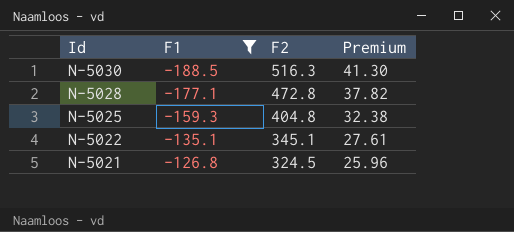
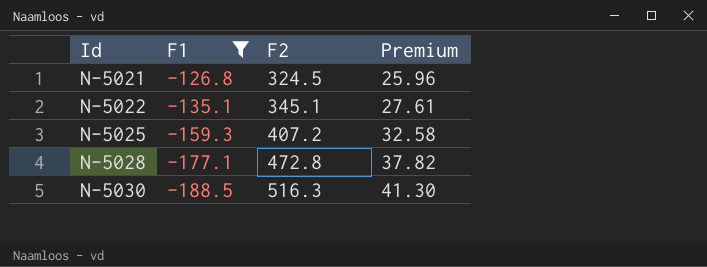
row order: Id descending -> Id ascending
N-5025 | F2: 404.8 -> 407.2
N-5025 | Premium: 32.38 -> 32.58

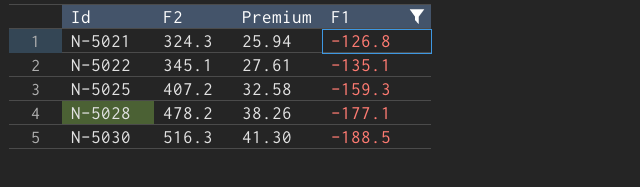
column F1 | position: 2 -> 4
N-5021 | F2: 324.5 -> 324.3
N-5021 | Premium: 25.96 -> 25.94
N-5028 | F2: 472.8 -> 478.2
N-5028 | Premium: 37.82 -> 38.26

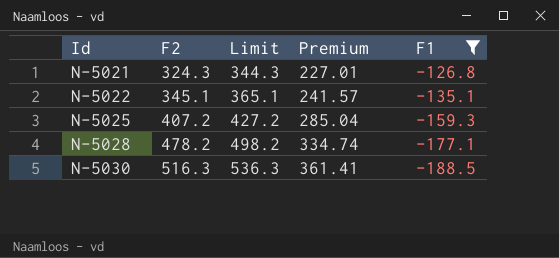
column Limit | formula: none -> [F2] + 20
column Premium | formula: [F2] * 0.08 -> [F2] * 0.7

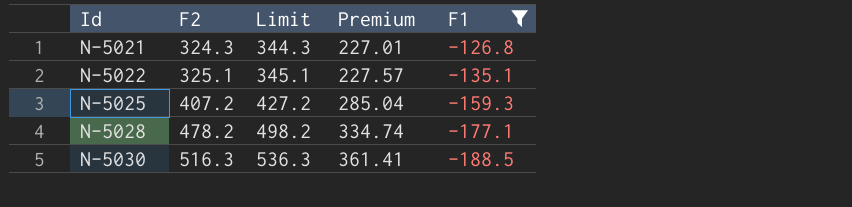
N-5022 | F2: 345.1 -> 325.1
N-5022 | Limit: 365.1 -> 345.1
N-5022 | Premium: 241.57 -> 227.57

